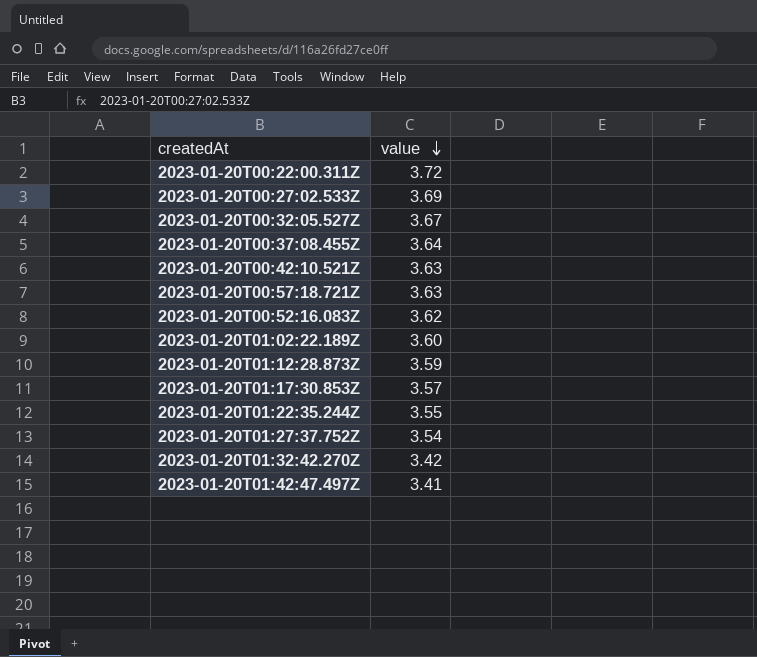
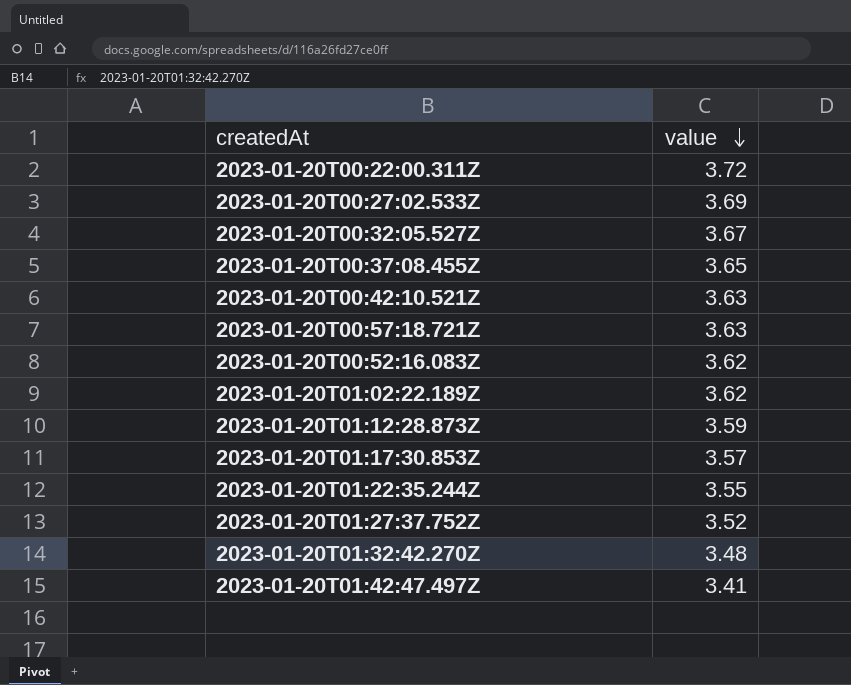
2023-01-20T00:37:08.455Z | value: 3.64 -> 3.65
2023-01-20T01:02:22.189Z | value: 3.60 -> 3.62
2023-01-20T01:27:37.752Z | value: 3.54 -> 3.52
2023-01-20T01:32:42.270Z | value: 3.42 -> 3.48

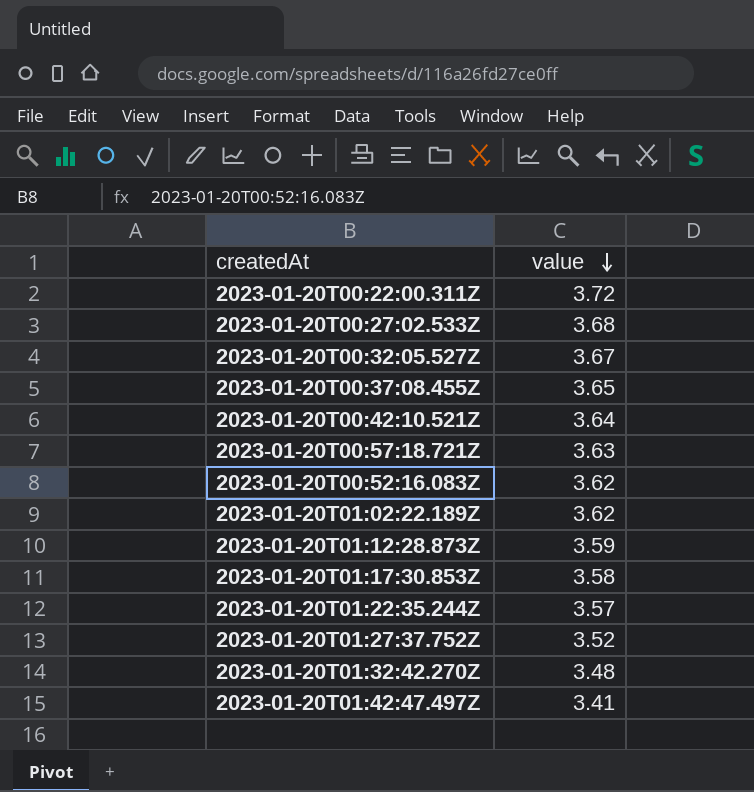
2023-01-20T00:27:02.533Z | value: 3.69 -> 3.68
2023-01-20T00:42:10.521Z | value: 3.63 -> 3.64
2023-01-20T01:17:30.853Z | value: 3.57 -> 3.58
2023-01-20T01:22:35.244Z | value: 3.55 -> 3.57

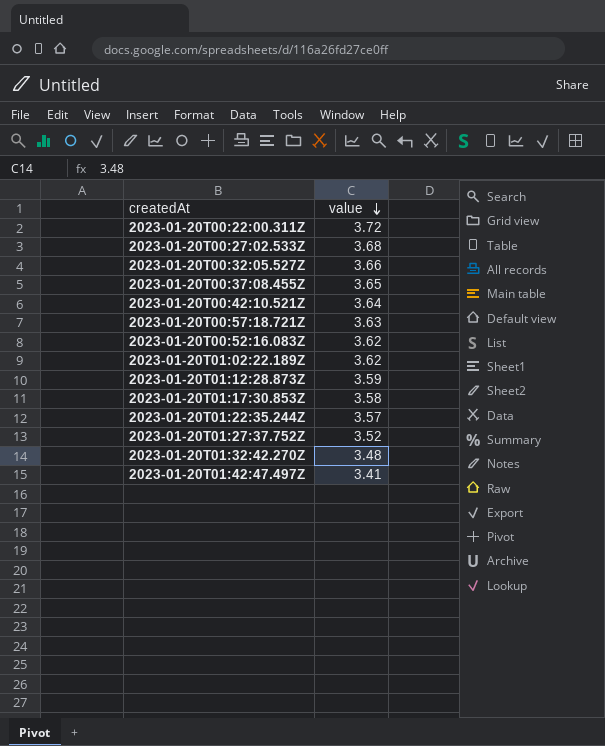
2023-01-20T00:32:05.527Z | value: 3.67 -> 3.66

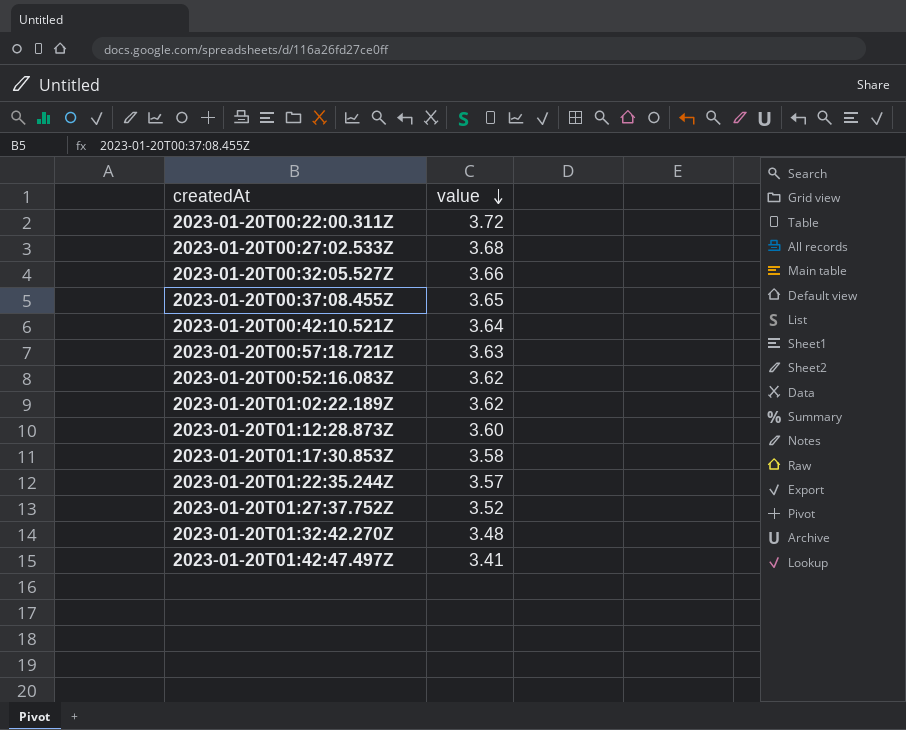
2023-01-20T01:12:28.873Z | value: 3.59 -> 3.60

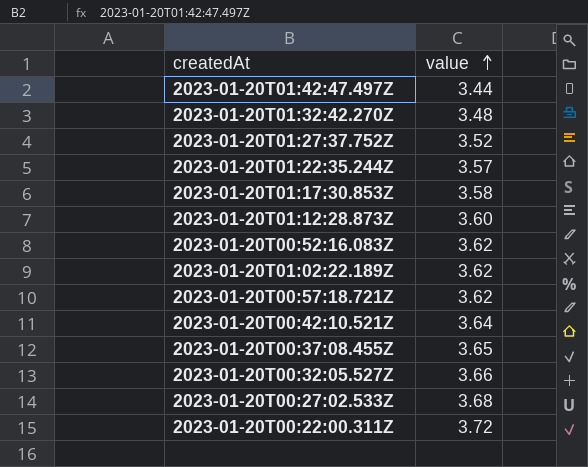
row order: value descending -> value ascending
2023-01-20T01:42:47.497Z | value: 3.41 -> 3.44
2023-01-20T00:57:18.721Z | value: 3.63 -> 3.62

